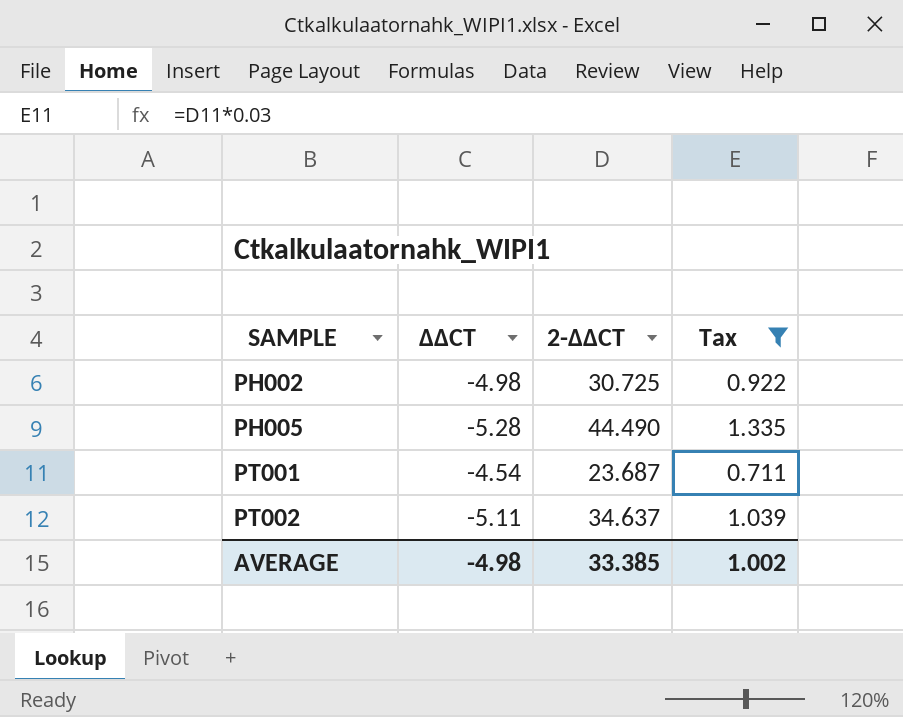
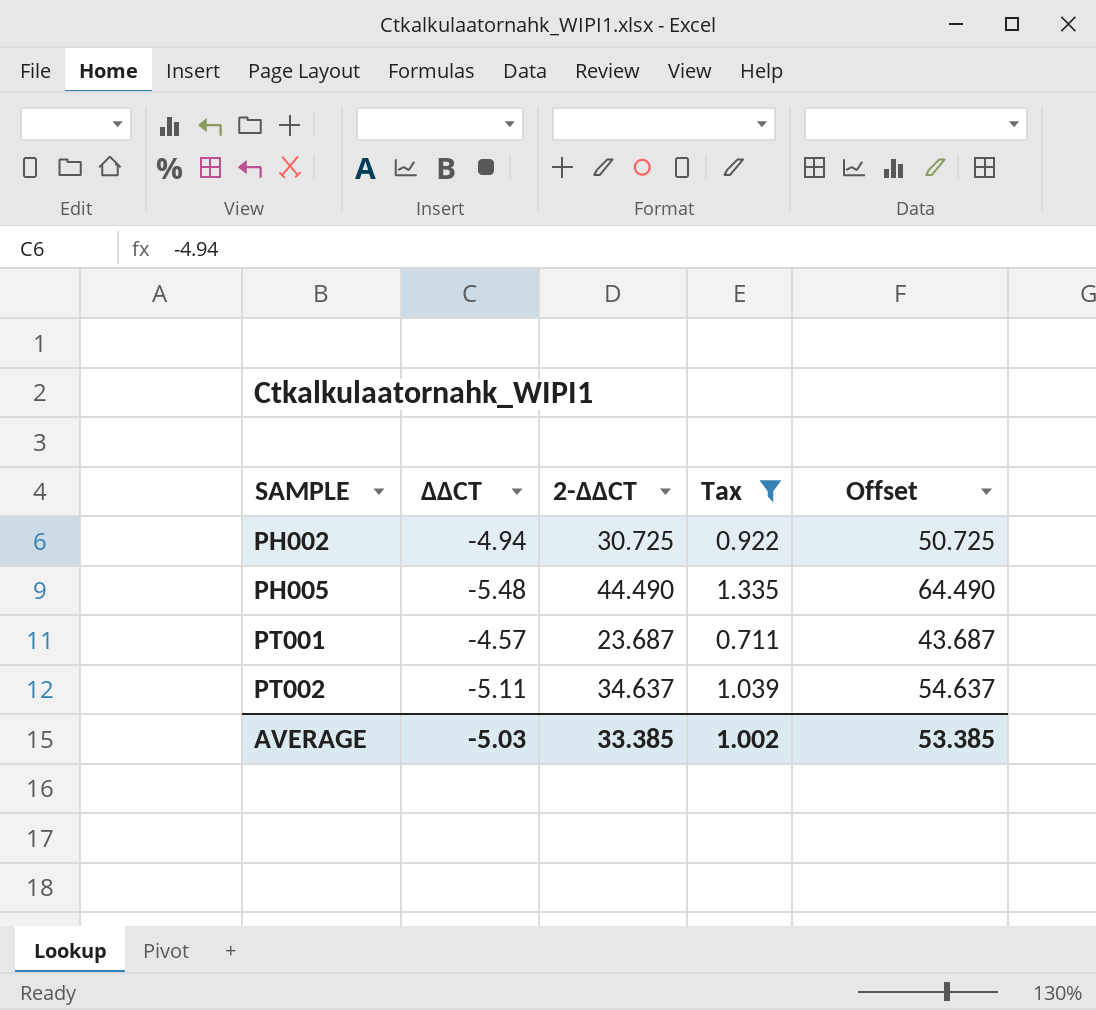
column Offset | formula: none -> [2-ΔΔCT] + 20
PH002 | ΔΔCT: -4.98 -> -4.94
PH005 | ΔΔCT: -5.28 -> -5.48
PT001 | ΔΔCT: -4.54 -> -4.57
AVERAGE | ΔΔCT: -4.98 -> -5.03

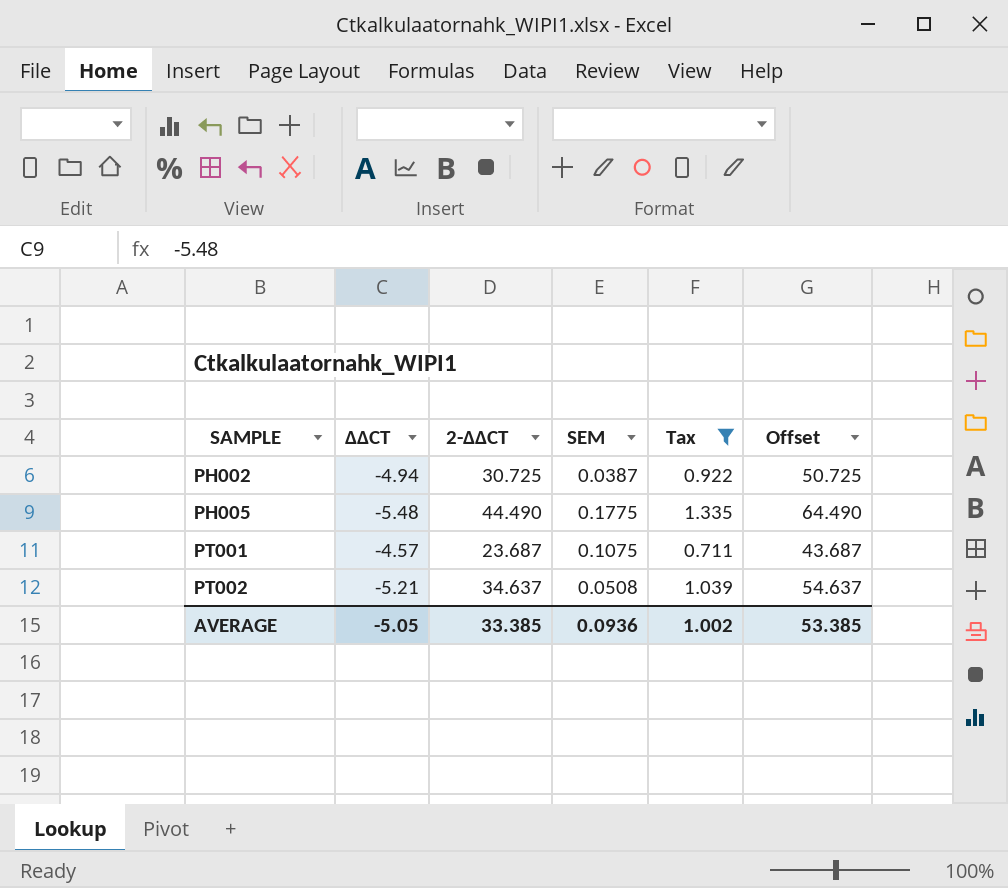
column SEM | position: none -> 4
PT002 | ΔΔCT: -5.11 -> -5.21
AVERAGE | ΔΔCT: -5.03 -> -5.05

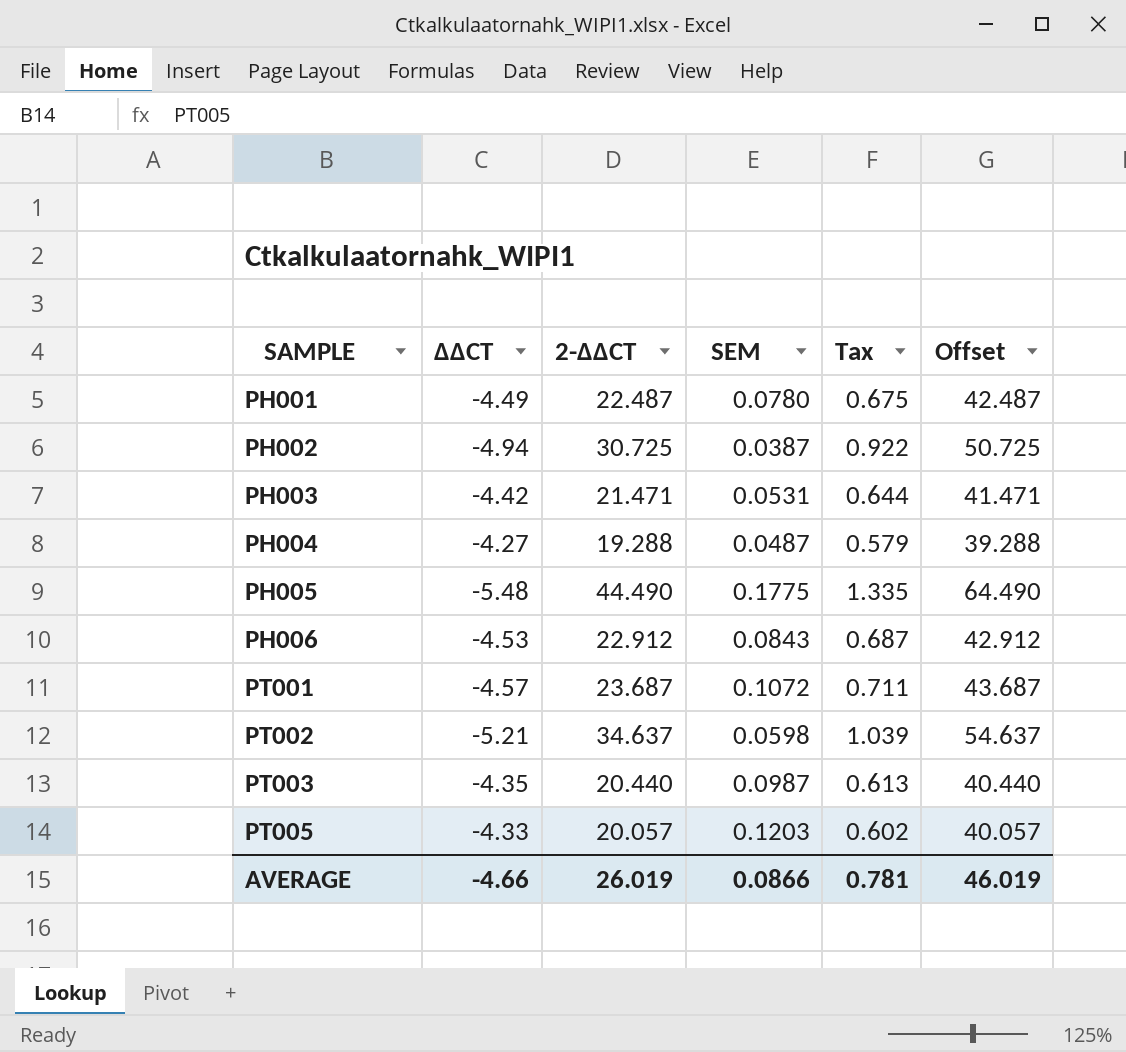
filter: Tax >= 0.711 -> none
PT001 | SEM: 0.1075 -> 0.1072
PT002 | SEM: 0.0508 -> 0.0598
AVERAGE | ΔΔCT: -5.05 -> -4.66
AVERAGE | 2-ΔΔCT: 33.385 -> 26.019
AVERAGE | SEM: 0.0936 -> 0.0866
AVERAGE | Tax: 1.002 -> 0.781
AVERAGE | Offset: 53.385 -> 46.019

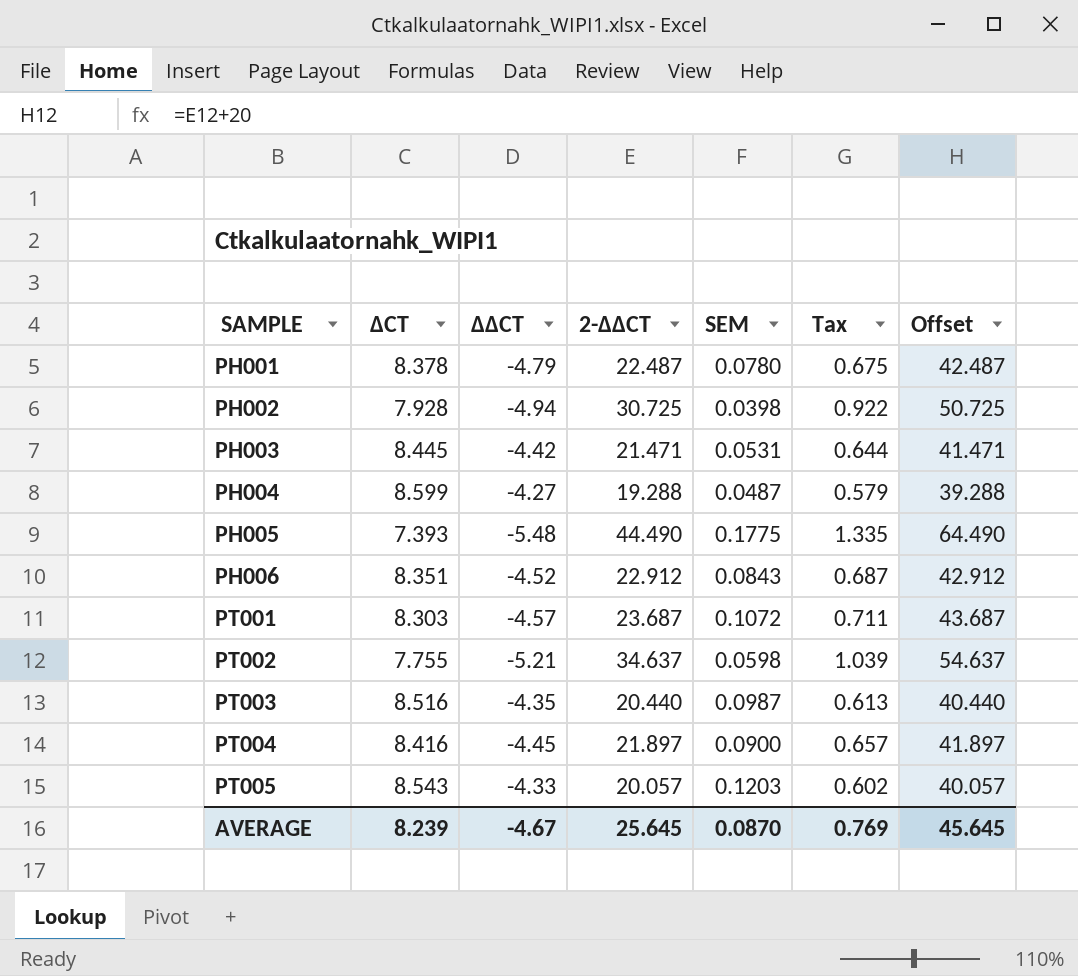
column ΔCT | position: none -> 2
PH001 | ΔΔCT: -4.49 -> -4.79
PH002 | SEM: 0.0387 -> 0.0398
PH006 | ΔΔCT: -4.53 -> -4.52
row PT004: none -> 8.416 | -4.45 | 21.897 | 0.0900 | 0.657 | 41.897
AVERAGE | ΔΔCT: -4.66 -> -4.67
AVERAGE | 2-ΔΔCT: 26.019 -> 25.645
AVERAGE | SEM: 0.0866 -> 0.0870
AVERAGE | Tax: 0.781 -> 0.769
AVERAGE | Offset: 46.019 -> 45.645

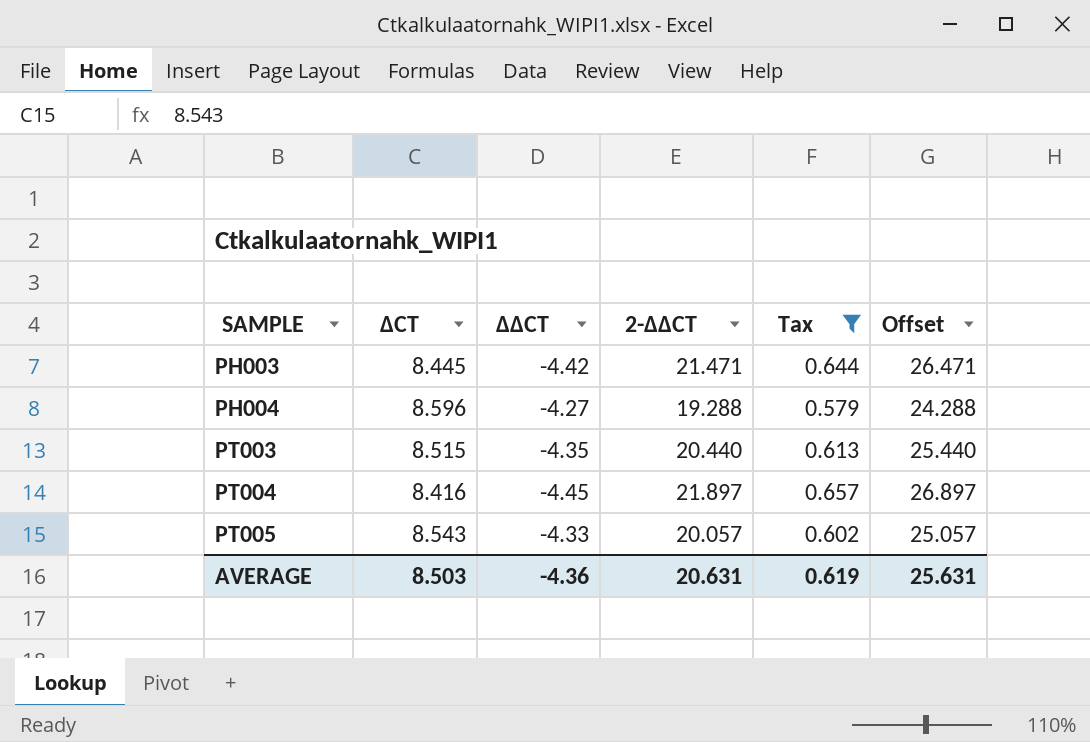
filter: none -> Tax <= 0.657
column SEM | position: 5 -> none
column Offset | formula: [2-ΔΔCT] + 20 -> [2-ΔΔCT] + 5
PH004 | ΔCT: 8.599 -> 8.596
PT003 | ΔCT: 8.516 -> 8.515
AVERAGE | ΔCT: 8.239 -> 8.503
AVERAGE | ΔΔCT: -4.67 -> -4.36
AVERAGE | 2-ΔΔCT: 25.645 -> 20.631
AVERAGE | Tax: 0.769 -> 0.619
AVERAGE | Offset: 45.645 -> 25.631

